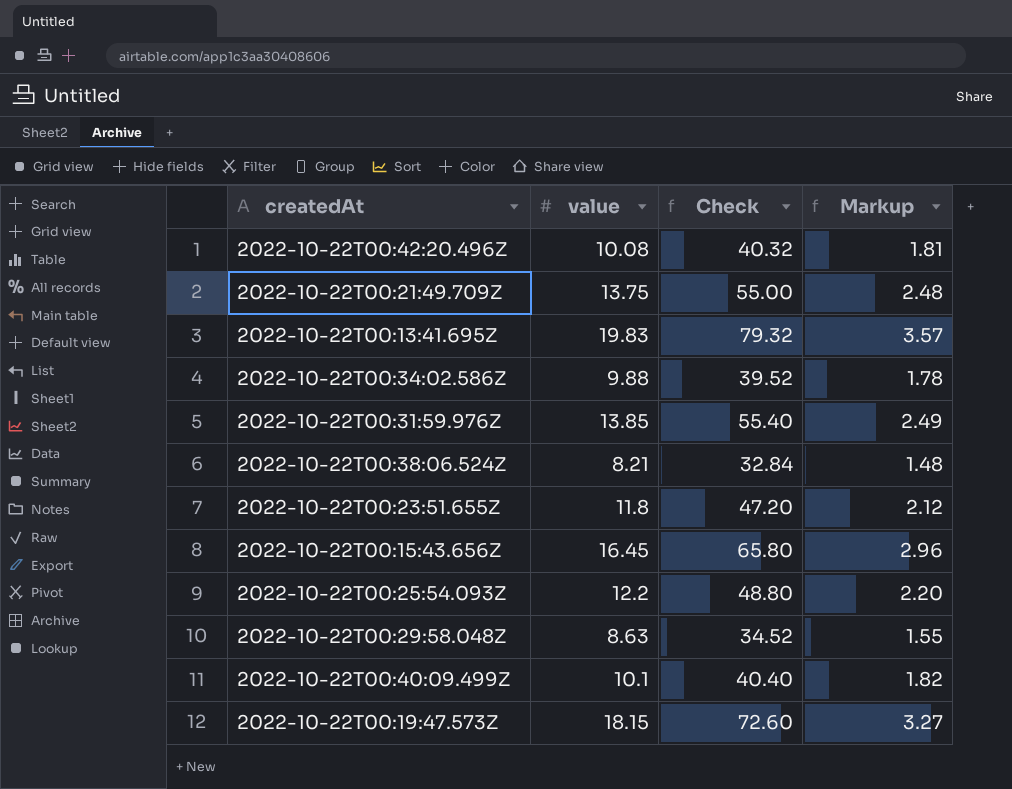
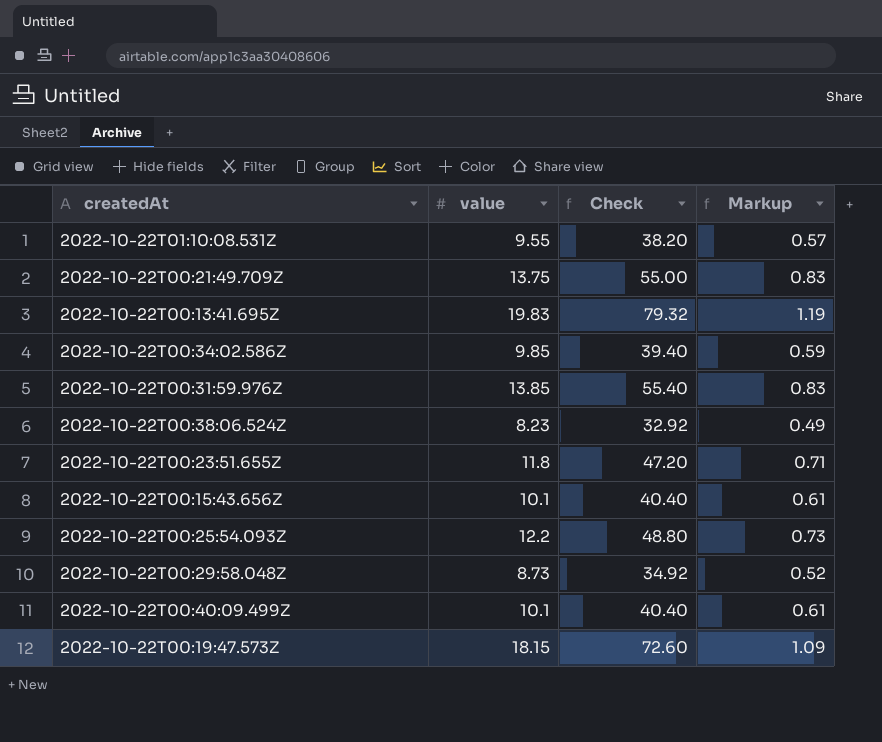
column Markup | formula: [value] * 0.18 -> [value] * 0.06
row 2022-10-22T00:42:20.496Z: 10.08 | 40.32 | 1.81 -> none
row 2022-10-22T01:10:08.531Z: none -> 9.55 | 38.20 | 0.57
2022-10-22T00:34:02.586Z | value: 9.88 -> 9.85
2022-10-22T00:34:02.586Z | Check: 39.52 -> 39.40
2022-10-22T00:38:06.524Z | value: 8.21 -> 8.23
2022-10-22T00:38:06.524Z | Check: 32.84 -> 32.92
2022-10-22T00:15:43.656Z | value: 16.45 -> 10.1
2022-10-22T00:15:43.656Z | Check: 65.80 -> 40.40
2022-10-22T00:29:58.048Z | value: 8.63 -> 8.73
2022-10-22T00:29:58.048Z | Check: 34.52 -> 34.92

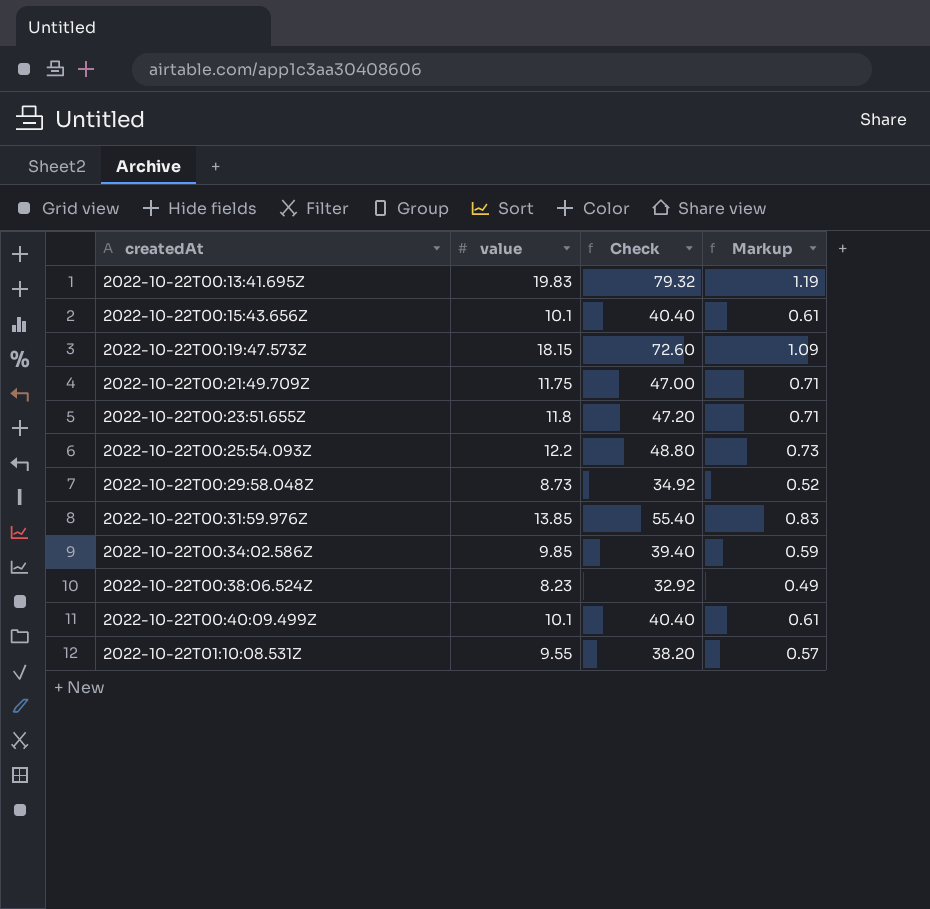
row order: none -> createdAt ascending
2022-10-22T00:21:49.709Z | value: 13.75 -> 11.75
2022-10-22T00:21:49.709Z | Check: 55.00 -> 47.00
2022-10-22T00:21:49.709Z | Markup: 0.83 -> 0.71

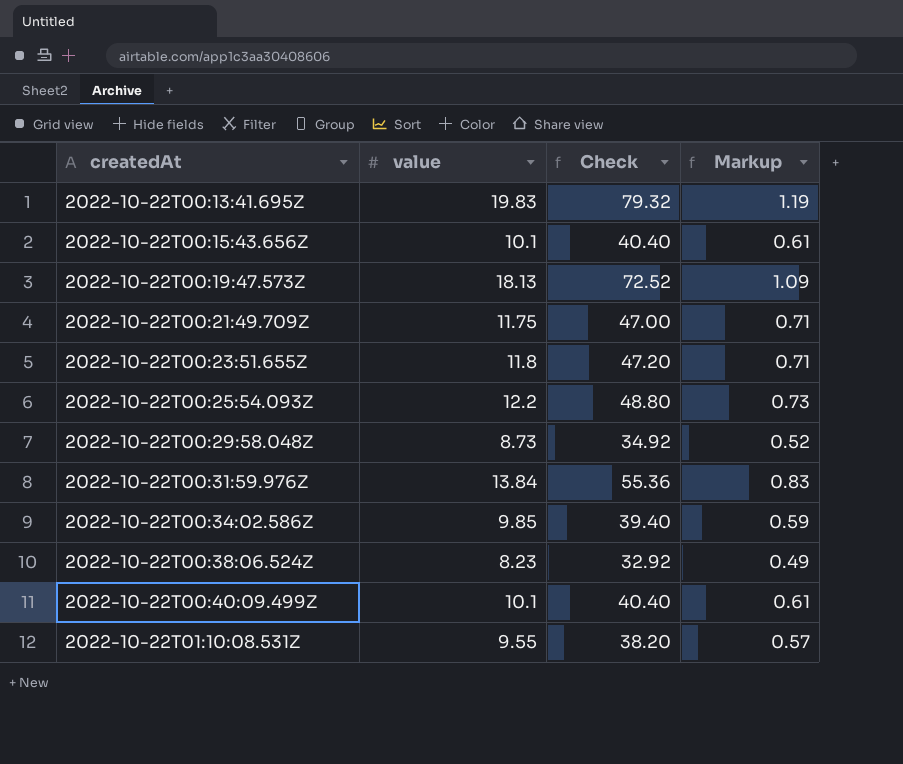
2022-10-22T00:19:47.573Z | value: 18.15 -> 18.13
2022-10-22T00:19:47.573Z | Check: 72.60 -> 72.52
2022-10-22T00:31:59.976Z | value: 13.85 -> 13.84
2022-10-22T00:31:59.976Z | Check: 55.40 -> 55.36

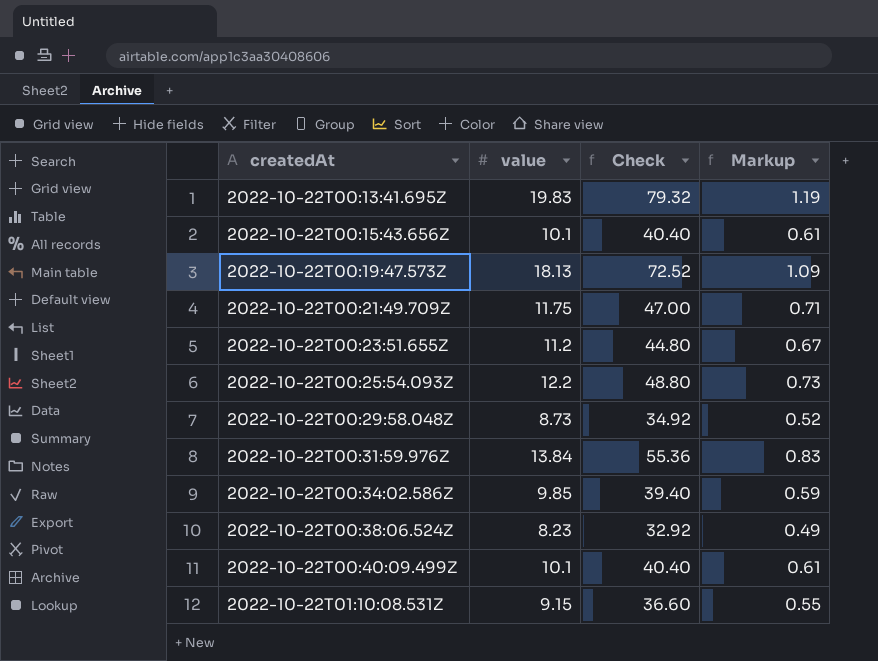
2022-10-22T00:23:51.655Z | value: 11.8 -> 11.2
2022-10-22T00:23:51.655Z | Check: 47.20 -> 44.80
2022-10-22T00:23:51.655Z | Markup: 0.71 -> 0.67
2022-10-22T01:10:08.531Z | value: 9.55 -> 9.15
2022-10-22T01:10:08.531Z | Check: 38.20 -> 36.60
2022-10-22T01:10:08.531Z | Markup: 0.57 -> 0.55

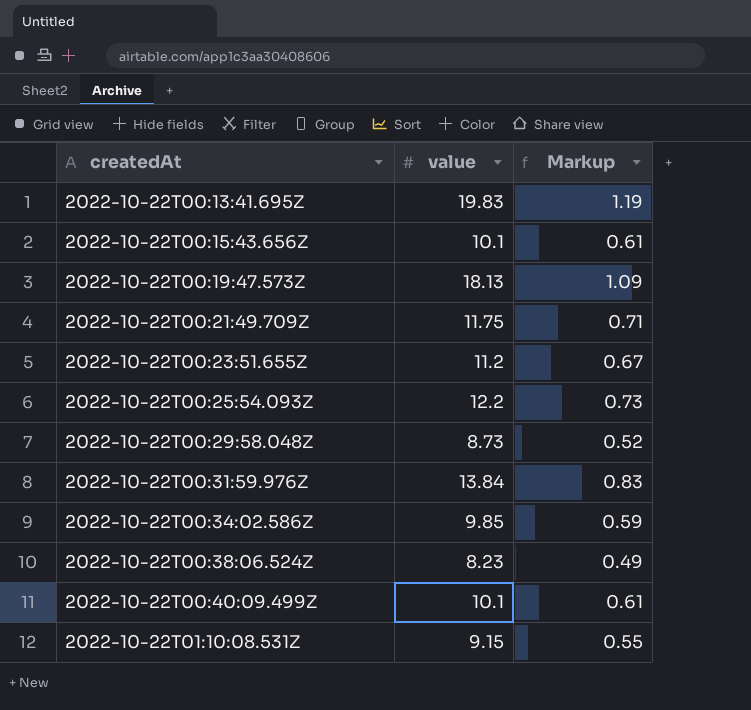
column Check | formula: [value] * 4 -> none

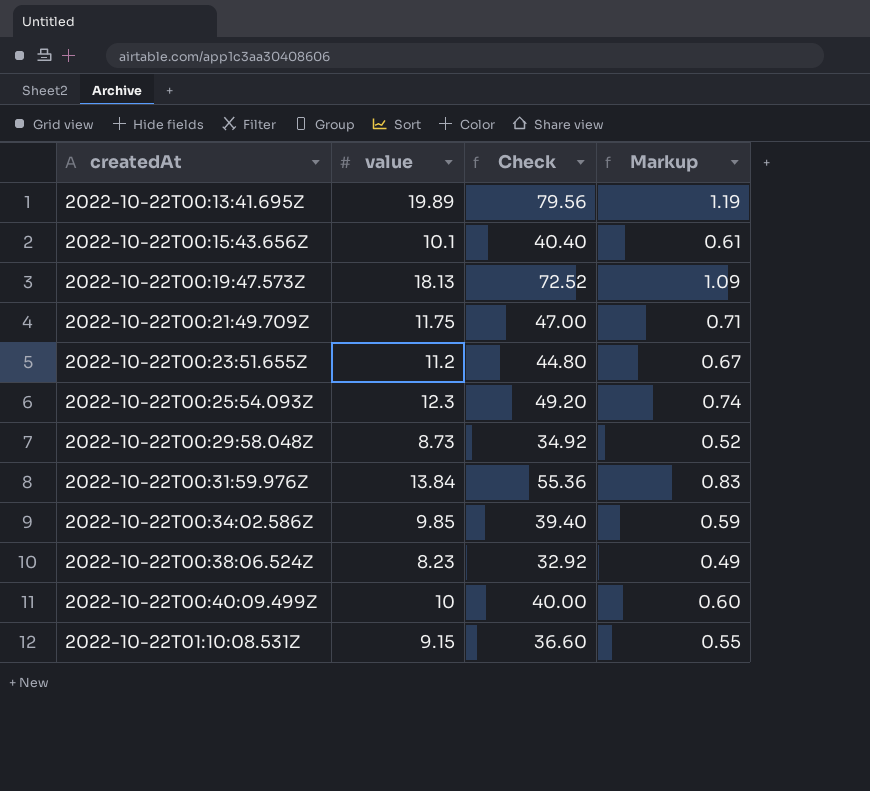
column Check | formula: none -> [value] * 4
2022-10-22T00:13:41.695Z | value: 19.83 -> 19.89
2022-10-22T00:25:54.093Z | value: 12.2 -> 12.3
2022-10-22T00:25:54.093Z | Markup: 0.73 -> 0.74
2022-10-22T00:40:09.499Z | value: 10.1 -> 10
2022-10-22T00:40:09.499Z | Markup: 0.61 -> 0.60

